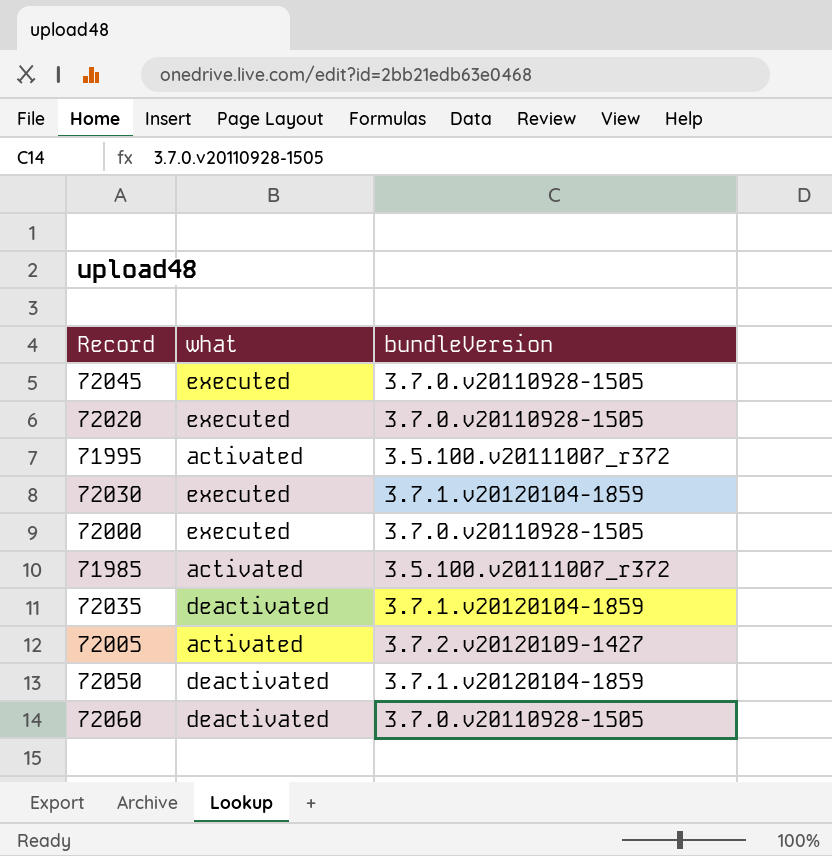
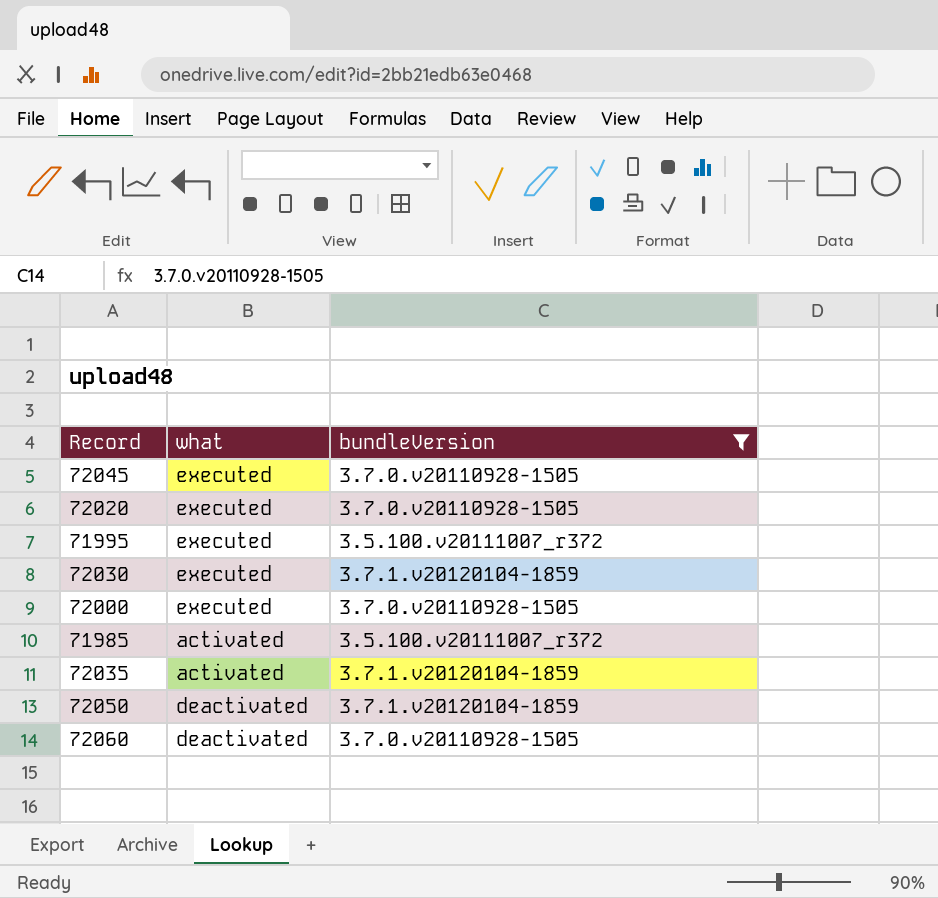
filter: none -> bundleVersion != 3.7.2.v20120109-1427
71995 | what: activated -> executed
72035 | what: deactivated -> activated

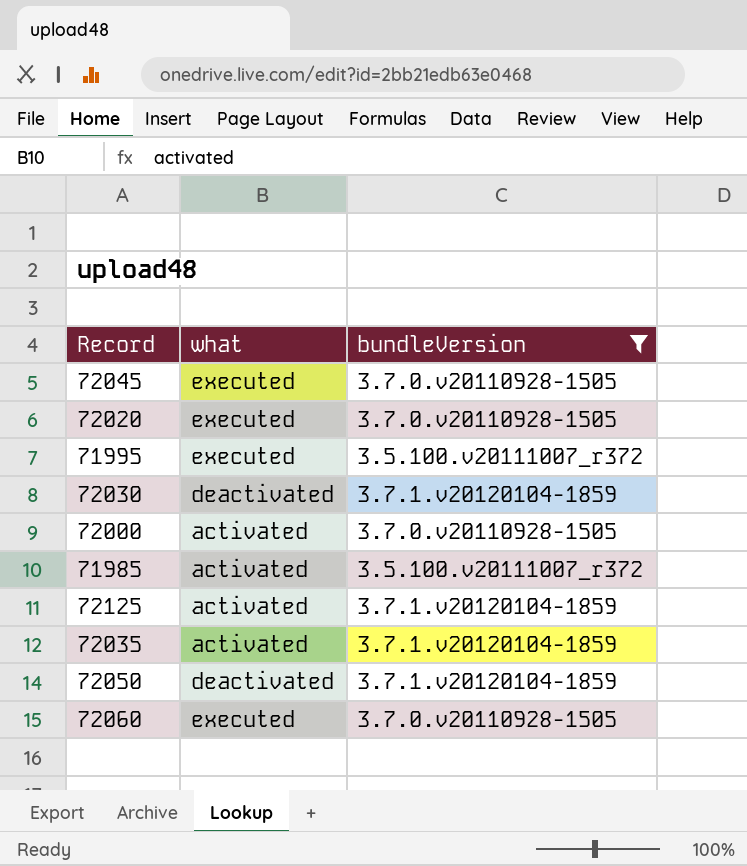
72030 | what: executed -> deactivated
72000 | what: executed -> activated
row 72125: none -> activated | 3.7.1.v20120104-1859
72060 | what: deactivated -> executed

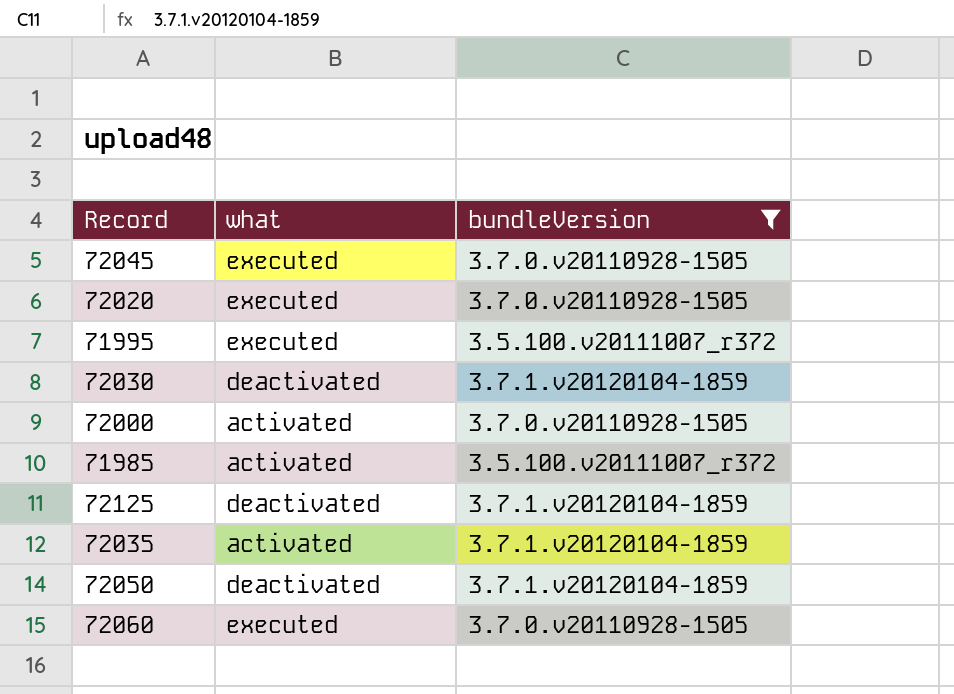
72125 | what: activated -> deactivated

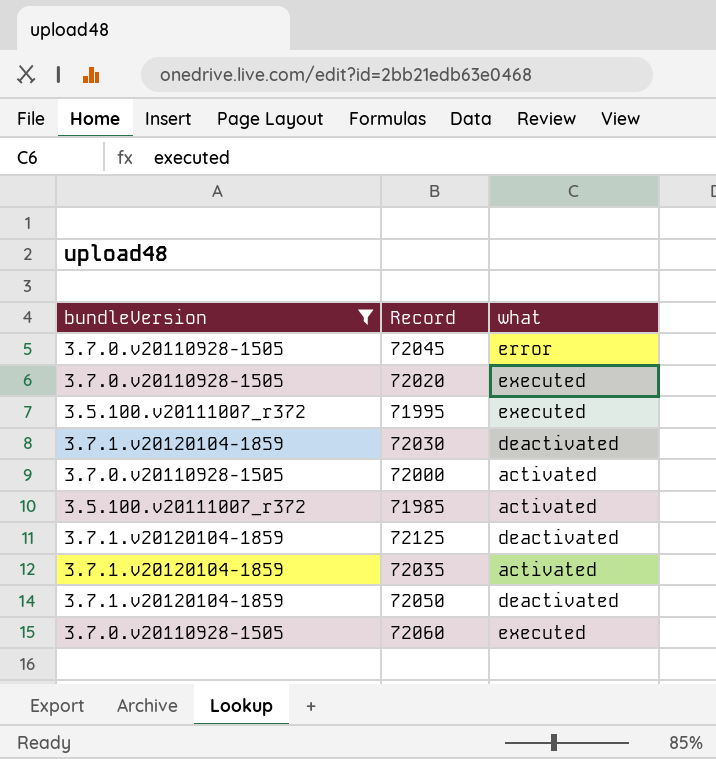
column bundleVersion | position: 3 -> 1
72045 | what: executed -> error

